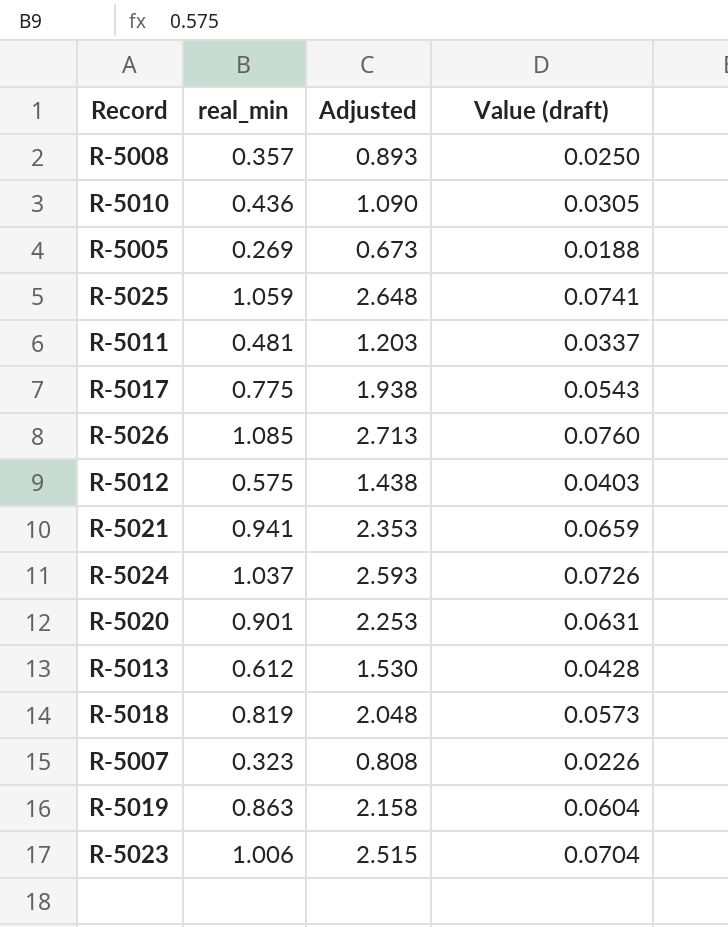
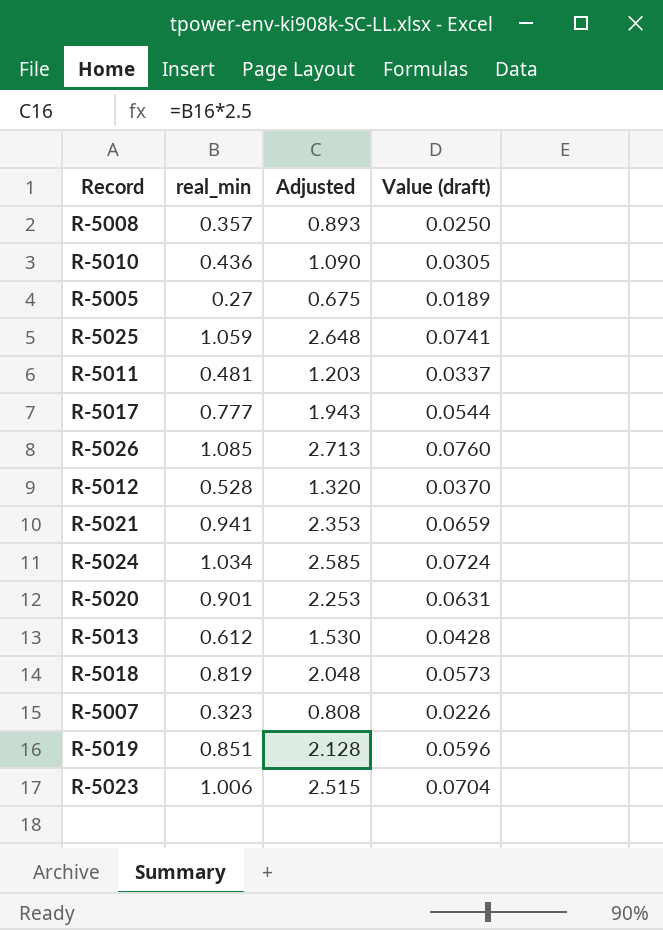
R-5005 | real_min: 0.269 -> 0.27
R-5005 | Adjusted: 0.673 -> 0.675
R-5005 | Value (draft): 0.0188 -> 0.0189
R-5017 | real_min: 0.775 -> 0.777
R-5017 | Adjusted: 1.938 -> 1.943
R-5017 | Value (draft): 0.0543 -> 0.0544
R-5012 | real_min: 0.575 -> 0.528
R-5012 | Adjusted: 1.438 -> 1.320
R-5012 | Value (draft): 0.0403 -> 0.0370
R-5024 | real_min: 1.037 -> 1.034
R-5024 | Adjusted: 2.593 -> 2.585
R-5024 | Value (draft): 0.0726 -> 0.0724
R-5019 | real_min: 0.863 -> 0.851
R-5019 | Adjusted: 2.158 -> 2.128
R-5019 | Value (draft): 0.0604 -> 0.0596

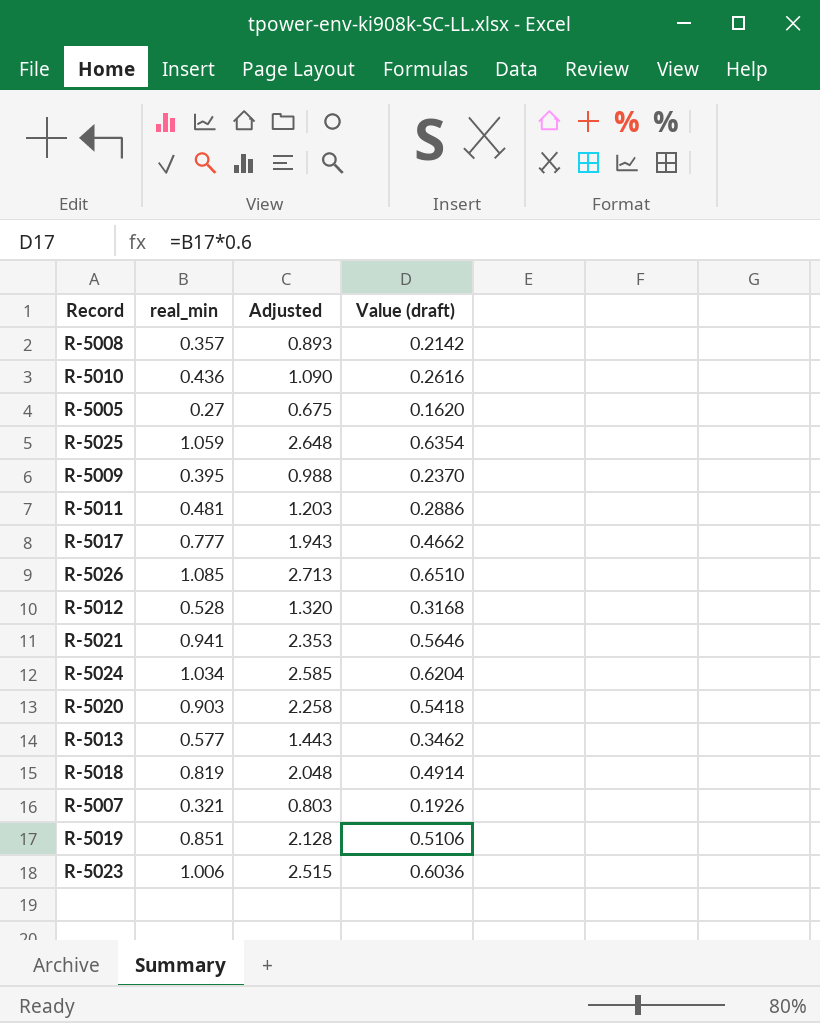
column Value (draft) | formula: [real_min] * 0.07 -> [real_min] * 0.6
row R-5009: none -> 0.395 | 0.988 | 0.2370
R-5020 | real_min: 0.901 -> 0.903
R-5020 | Adjusted: 2.253 -> 2.258
R-5013 | real_min: 0.612 -> 0.577
R-5013 | Adjusted: 1.530 -> 1.443
R-5007 | real_min: 0.323 -> 0.321
R-5007 | Adjusted: 0.808 -> 0.803

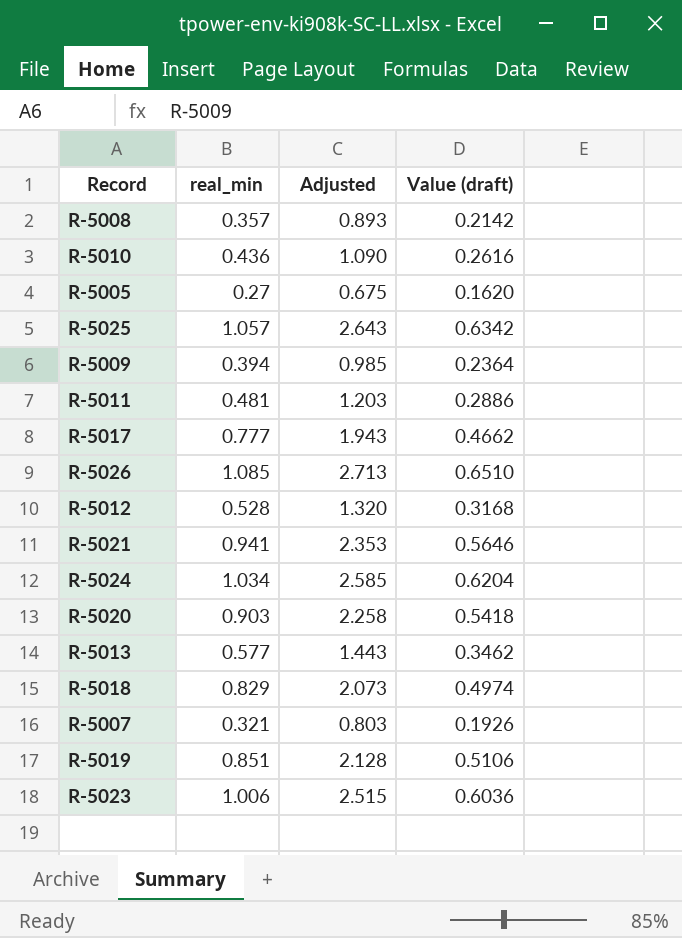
R-5025 | real_min: 1.059 -> 1.057
R-5025 | Adjusted: 2.648 -> 2.643
R-5025 | Value (draft): 0.6354 -> 0.6342
R-5009 | real_min: 0.395 -> 0.394
R-5009 | Adjusted: 0.988 -> 0.985
R-5009 | Value (draft): 0.2370 -> 0.2364
R-5018 | real_min: 0.819 -> 0.829
R-5018 | Adjusted: 2.048 -> 2.073
R-5018 | Value (draft): 0.4914 -> 0.4974

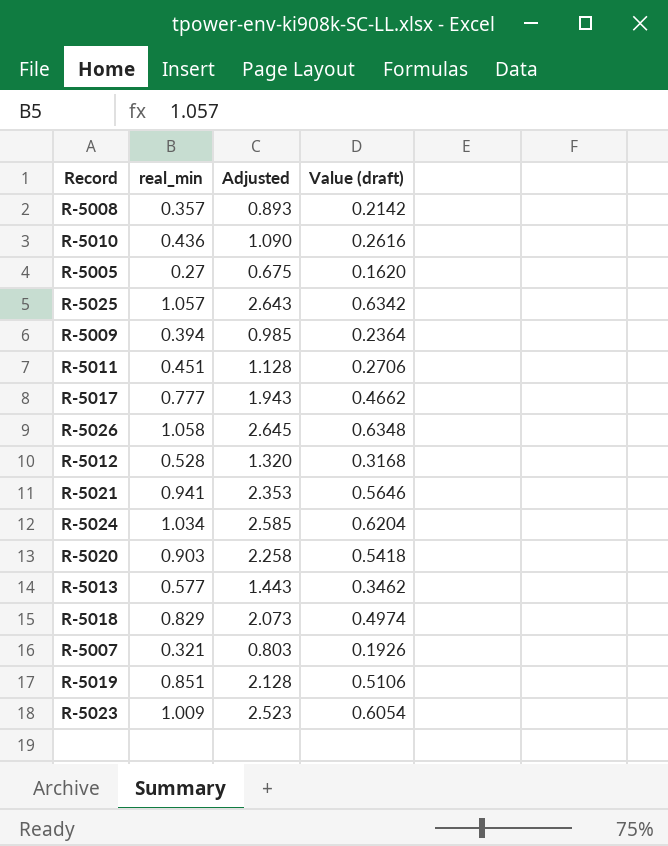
R-5011 | real_min: 0.481 -> 0.451
R-5011 | Adjusted: 1.203 -> 1.128
R-5011 | Value (draft): 0.2886 -> 0.2706
R-5026 | real_min: 1.085 -> 1.058
R-5026 | Adjusted: 2.713 -> 2.645
R-5026 | Value (draft): 0.6510 -> 0.6348
R-5023 | real_min: 1.006 -> 1.009
R-5023 | Adjusted: 2.515 -> 2.523
R-5023 | Value (draft): 0.6036 -> 0.6054

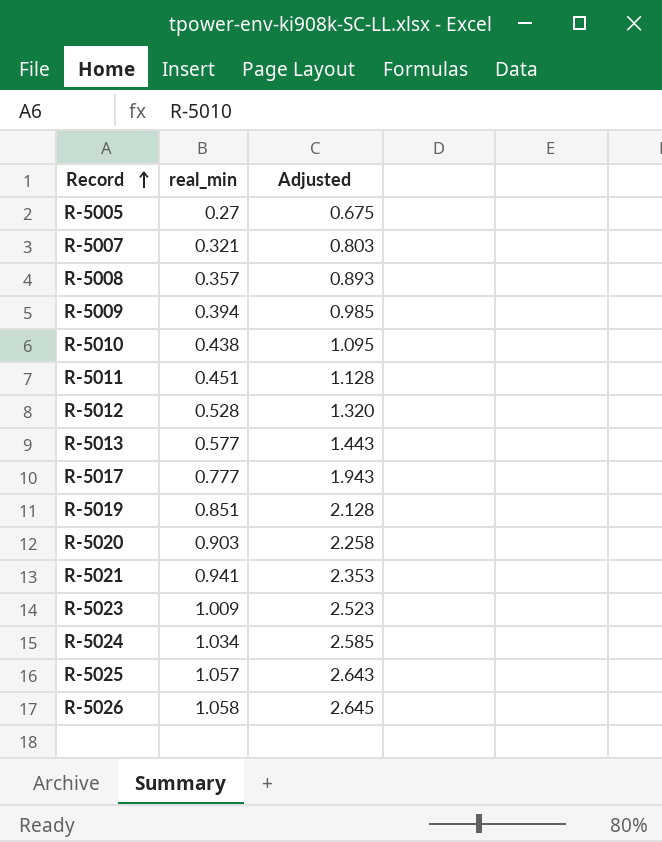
row order: none -> Record ascending
column Value (draft) | formula: [real_min] * 0.6 -> none
row R-5018: 0.829 | 2.073 | 0.4974 -> none
R-5010 | real_min: 0.436 -> 0.438
R-5010 | Adjusted: 1.090 -> 1.095

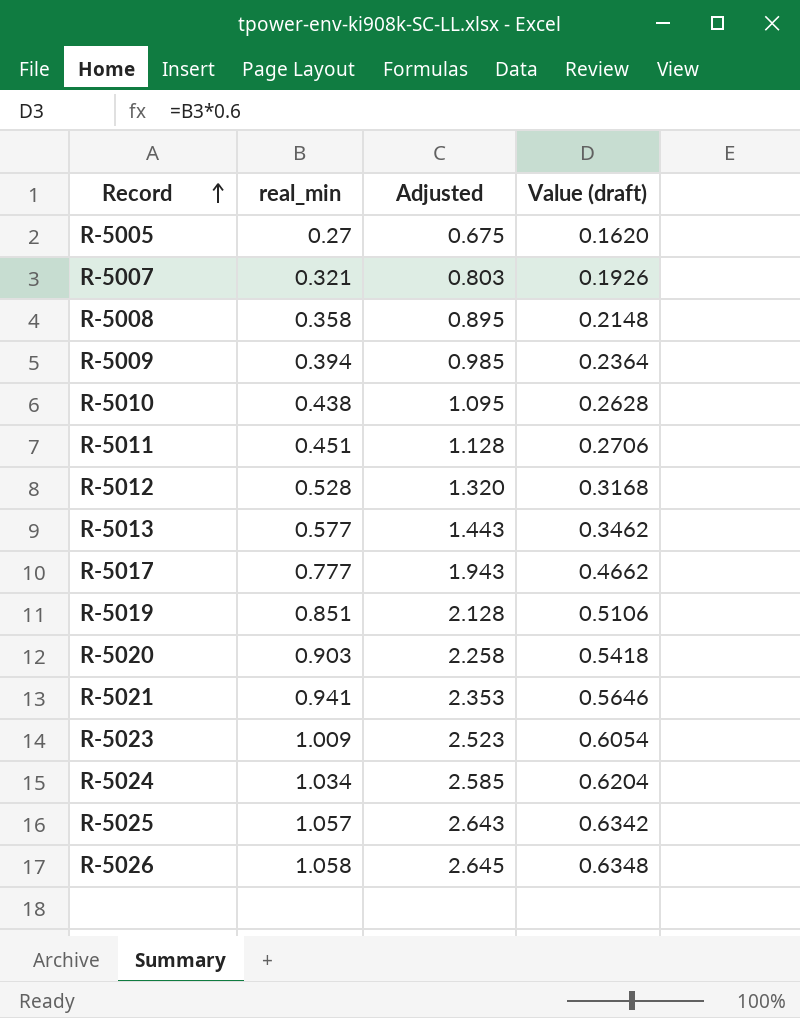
column Value (draft) | formula: none -> [real_min] * 0.6
R-5008 | real_min: 0.357 -> 0.358
R-5008 | Adjusted: 0.893 -> 0.895

